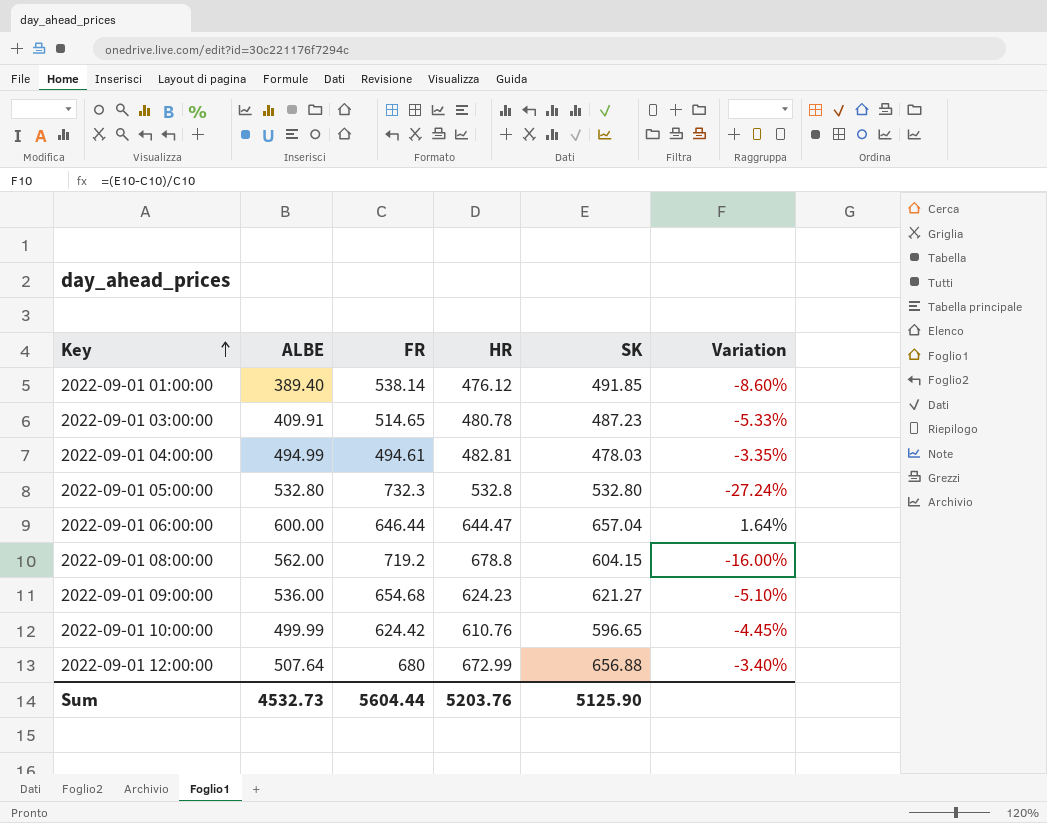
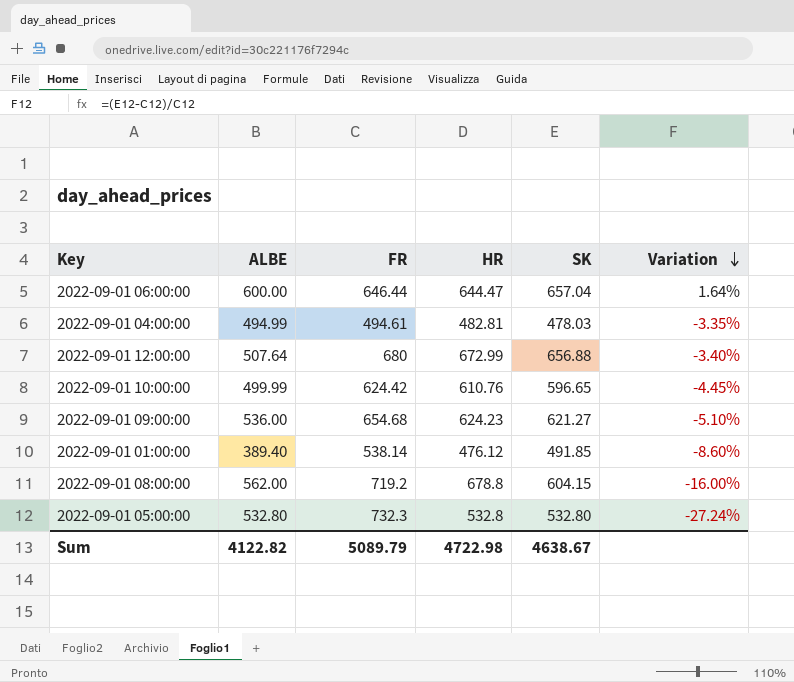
row order: Key ascending -> Variation descending
row 2022-09-01 03:00:00: 409.91 | 514.65 | 480.78 | 487.23 | -5.33% -> none
Sum | ALBE: 4532.73 -> 4122.82
Sum | FR: 5604.44 -> 5089.79
Sum | HR: 5203.76 -> 4722.98
Sum | SK: 5125.90 -> 4638.67

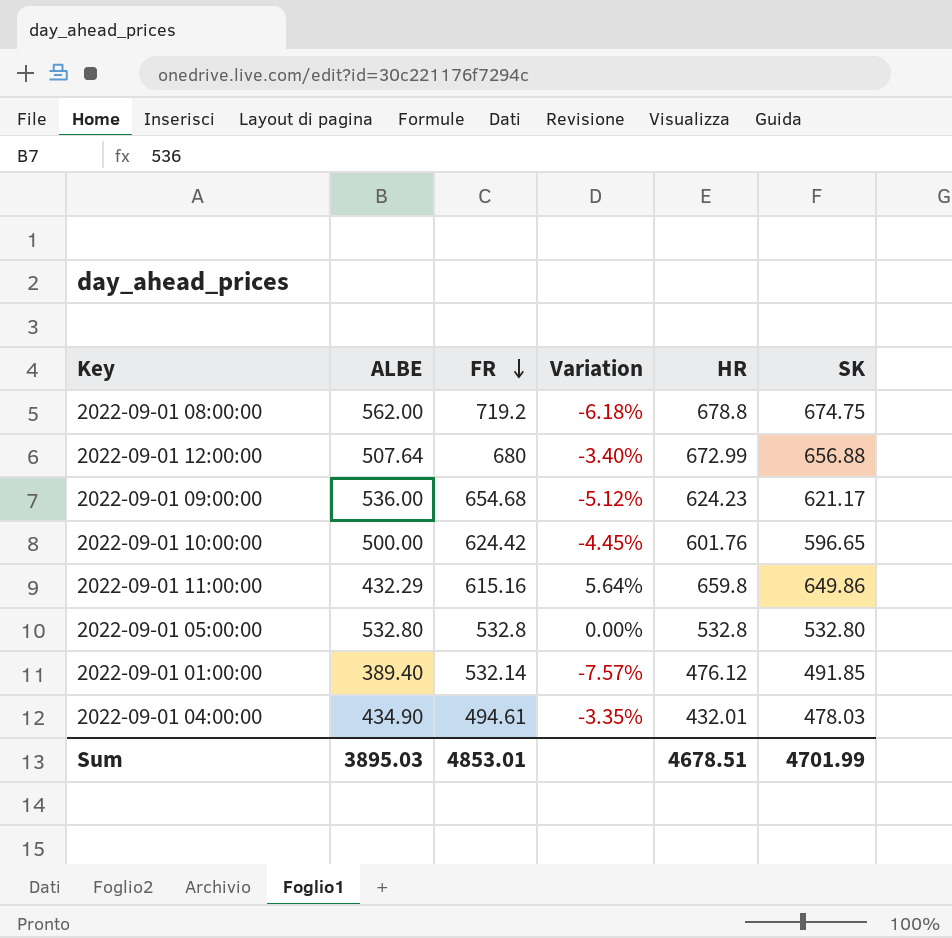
row order: Variation descending -> FR descending
column Variation | position: 6 -> 4
row 2022-09-01 06:00:00: 600.00 | 646.44 | 644.47 | 657.04 | 1.64% -> none
2022-09-01 08:00:00 | Variation: -16.00% -> -6.18%
2022-09-01 08:00:00 | SK: 604.15 -> 674.75
2022-09-01 09:00:00 | Variation: -5.10% -> -5.12%
2022-09-01 09:00:00 | SK: 621.27 -> 621.17
2022-09-01 10:00:00 | ALBE: 499.99 -> 500.00
2022-09-01 10:00:00 | HR: 610.76 -> 601.76
row 2022-09-01 11:00:00: none -> 432.29 | 615.16 | 5.64% | 659.8 | 649.86
2022-09-01 05:00:00 | FR: 732.3 -> 532.8
2022-09-01 05:00:00 | Variation: -27.24% -> 0.00%
2022-09-01 01:00:00 | FR: 538.14 -> 532.14
2022-09-01 01:00:00 | Variation: -8.60% -> -7.57%
2022-09-01 04:00:00 | ALBE: 494.99 -> 434.90
2022-09-01 04:00:00 | HR: 482.81 -> 432.01
Sum | ALBE: 4122.82 -> 3895.03
Sum | FR: 5089.79 -> 4853.01
Sum | HR: 4722.98 -> 4678.51
Sum | SK: 4638.67 -> 4701.99

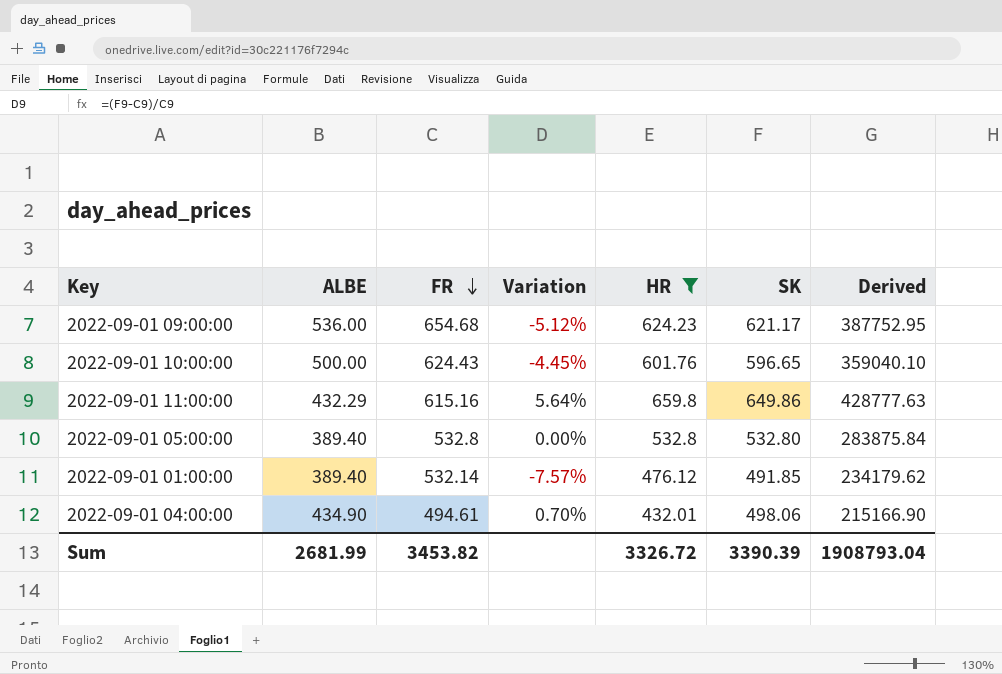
filter: none -> HR <= 659.8
column Derived | formula: none -> [HR] * [SK]
2022-09-01 10:00:00 | FR: 624.42 -> 624.43
2022-09-01 05:00:00 | ALBE: 532.80 -> 389.40
2022-09-01 04:00:00 | Variation: -3.35% -> 0.70%
2022-09-01 04:00:00 | SK: 478.03 -> 498.06
Sum | ALBE: 3895.03 -> 2681.99
Sum | FR: 4853.01 -> 3453.82
Sum | HR: 4678.51 -> 3326.72
Sum | SK: 4701.99 -> 3390.39

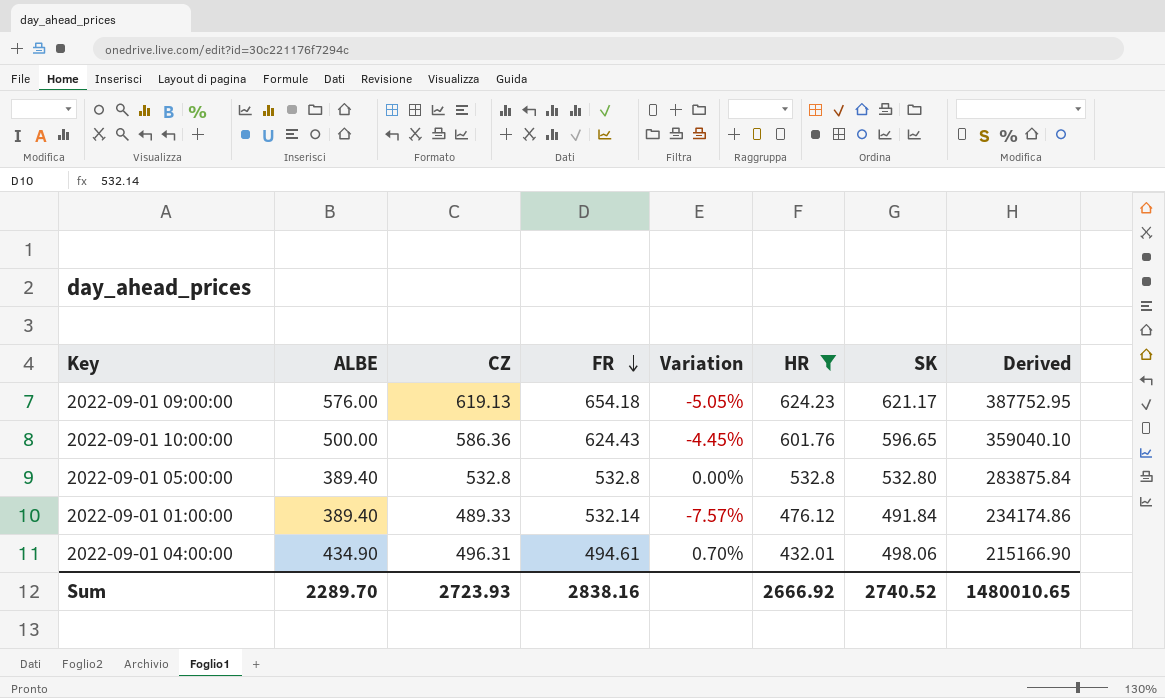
column CZ | position: none -> 3
row 2022-09-01 11:00:00: 432.29 | 615.16 | 5.64% | 659.8 | 649.86 | 428777.63 -> none
2022-09-01 09:00:00 | ALBE: 536.00 -> 576.00
2022-09-01 09:00:00 | FR: 654.68 -> 654.18
2022-09-01 09:00:00 | Variation: -5.12% -> -5.05%
2022-09-01 01:00:00 | SK: 491.85 -> 491.84
2022-09-01 01:00:00 | Derived: 234179.62 -> 234174.86
Sum | ALBE: 2681.99 -> 2289.70
Sum | FR: 3453.82 -> 2838.16
Sum | HR: 3326.72 -> 2666.92
Sum | SK: 3390.39 -> 2740.52
Sum | Derived: 1908793.04 -> 1480010.65

